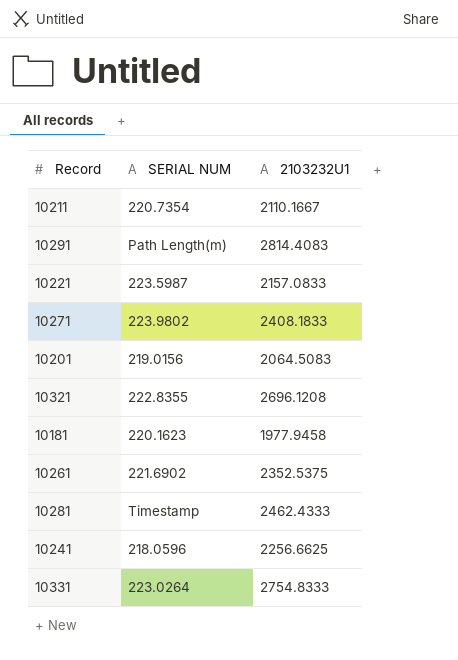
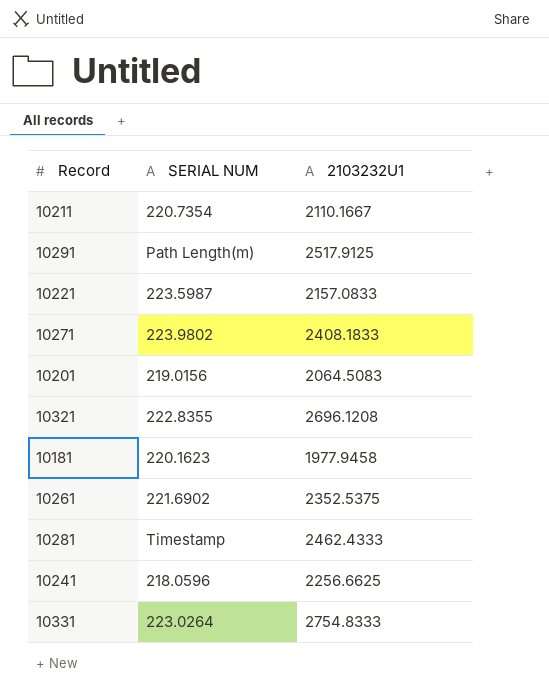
10291 | 2103232U1: 2814.4083 -> 2517.9125

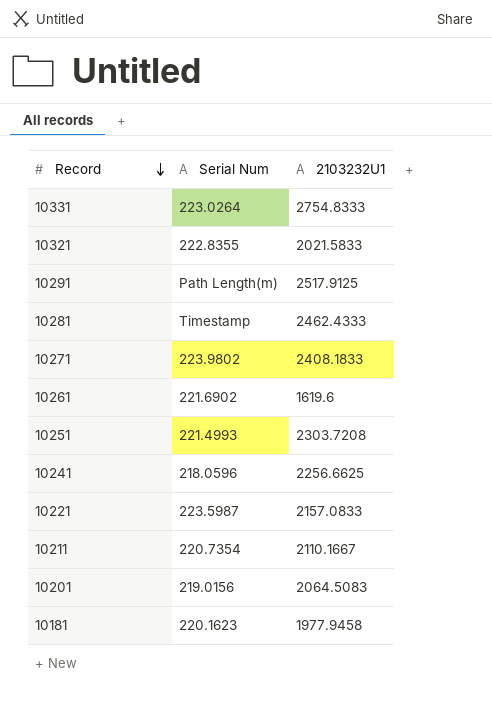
row order: none -> Record descending
column name: SERIAL NUM -> Serial Num
10321 | 2103232U1: 2696.1208 -> 2021.5833
10261 | 2103232U1: 2352.5375 -> 1619.6
row 10251: none -> 221.4993 | 2303.7208

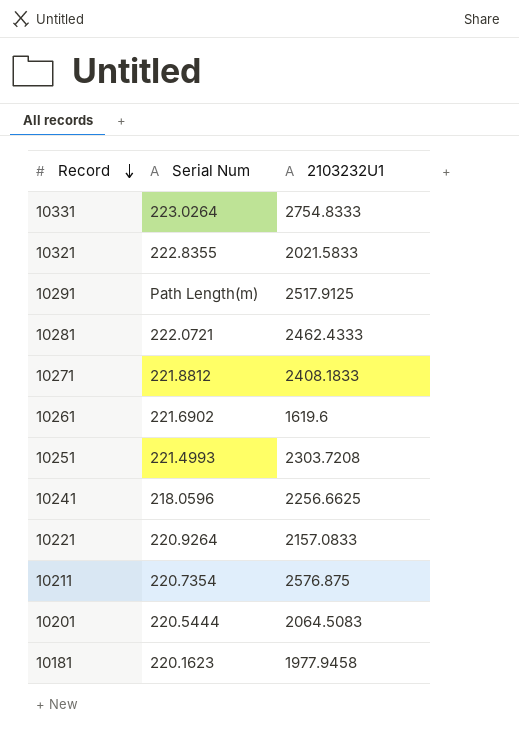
10281 | Serial Num: Timestamp -> 222.0721
10271 | Serial Num: 223.9802 -> 221.8812
10221 | Serial Num: 223.5987 -> 220.9264
10211 | 2103232U1: 2110.1667 -> 2576.875
10201 | Serial Num: 219.0156 -> 220.5444

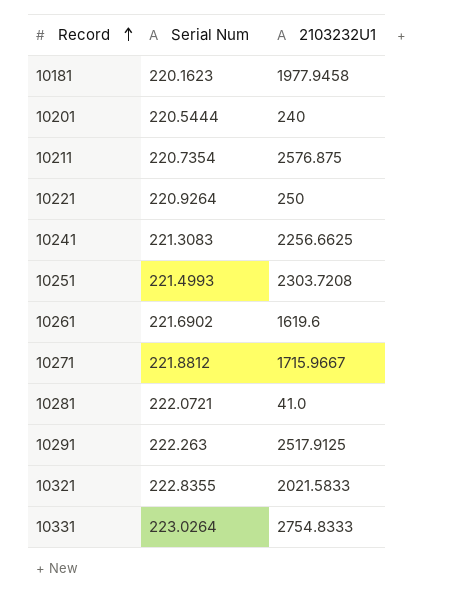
row order: Record descending -> Record ascending
10201 | 2103232U1: 2064.5083 -> 240
10221 | 2103232U1: 2157.0833 -> 250
10241 | Serial Num: 218.0596 -> 221.3083
10271 | 2103232U1: 2408.1833 -> 1715.9667
10281 | 2103232U1: 2462.4333 -> 41.0
10291 | Serial Num: Path Length(m) -> 222.263

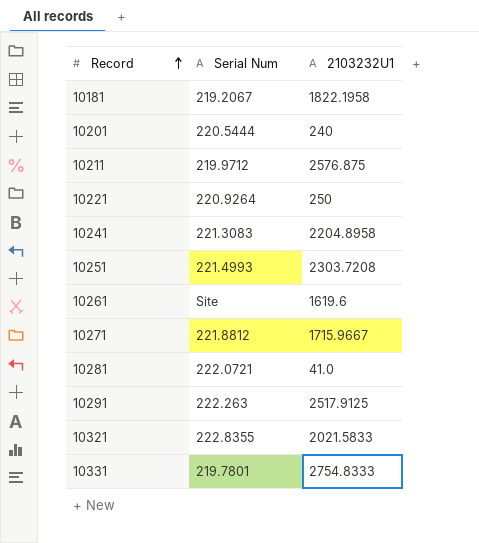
10181 | Serial Num: 220.1623 -> 219.2067
10181 | 2103232U1: 1977.9458 -> 1822.1958
10211 | Serial Num: 220.7354 -> 219.9712
10241 | 2103232U1: 2256.6625 -> 2204.8958
10261 | Serial Num: 221.6902 -> Site
10331 | Serial Num: 223.0264 -> 219.7801

